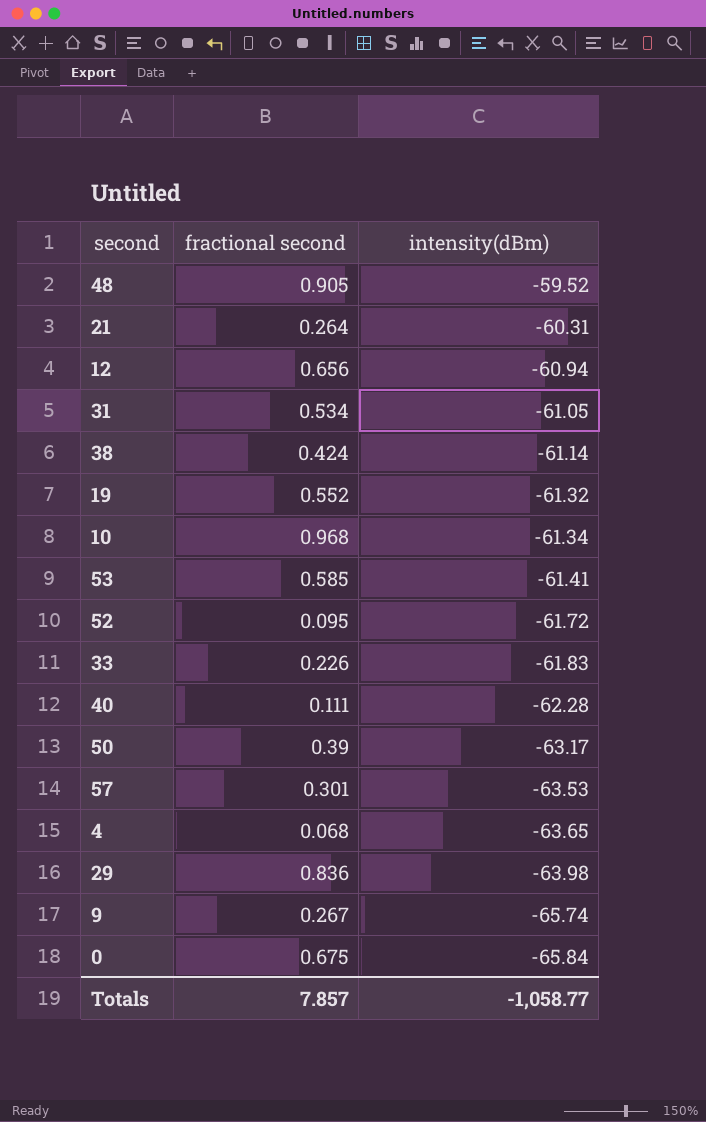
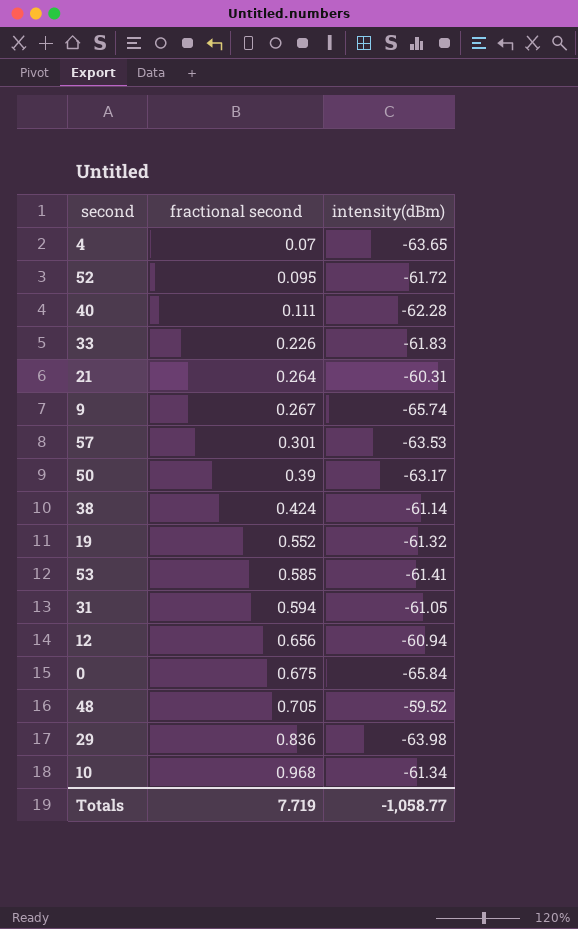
row order: intensity(dBm) descending -> fractional second ascending
4 | fractional second: 0.068 -> 0.07
31 | fractional second: 0.534 -> 0.594
48 | fractional second: 0.905 -> 0.705
Totals | fractional second: 7.857 -> 7.719

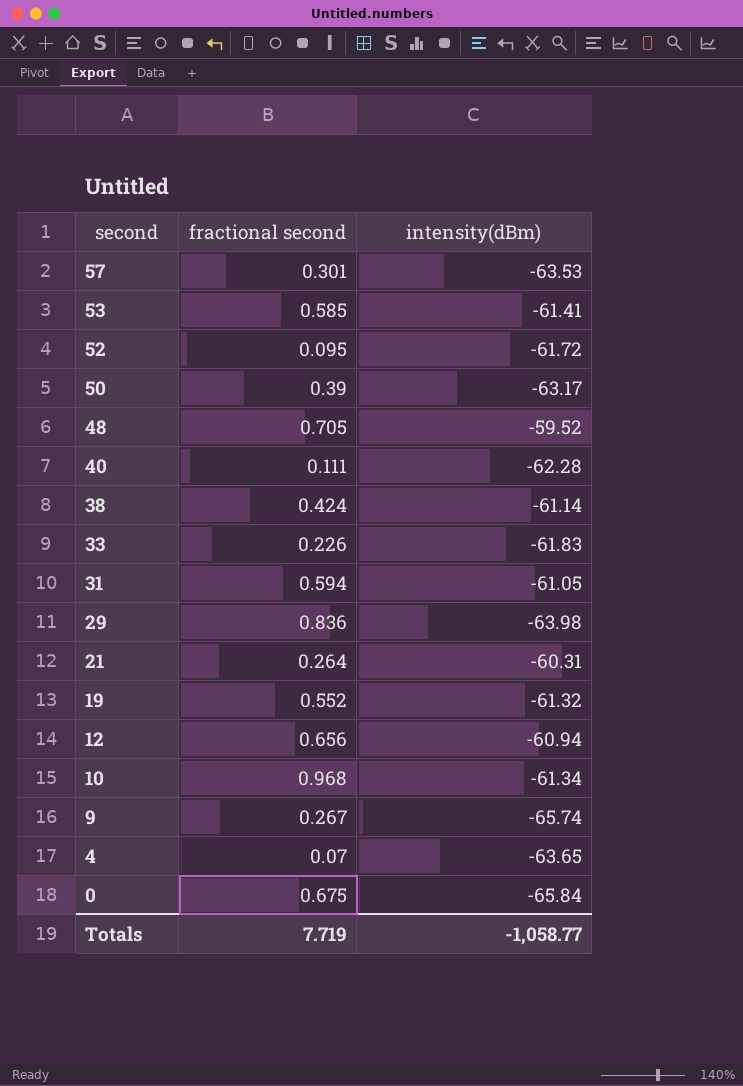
row order: fractional second ascending -> second descending

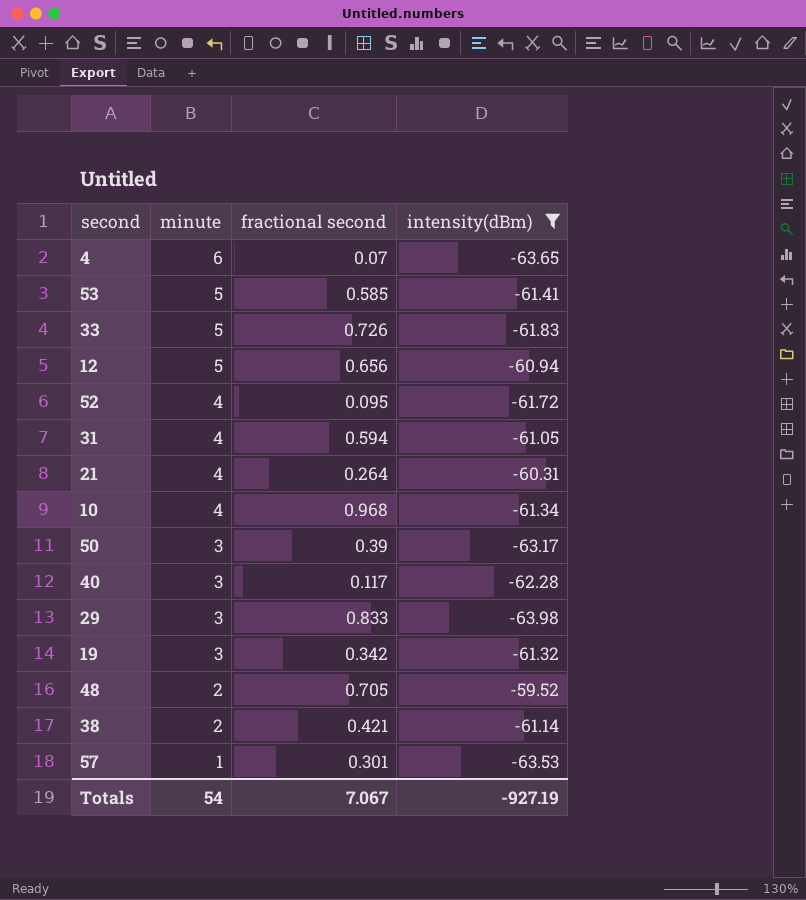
filter: none -> intensity(dBm) >= -63.98
row order: second descending -> minute descending
column minute | position: none -> 2
33 | fractional second: 0.226 -> 0.726
40 | fractional second: 0.111 -> 0.117
29 | fractional second: 0.836 -> 0.833
19 | fractional second: 0.552 -> 0.342
38 | fractional second: 0.424 -> 0.421
Totals | fractional second: 7.719 -> 7.067
Totals | intensity(dBm): -1,058.77 -> -927.19

